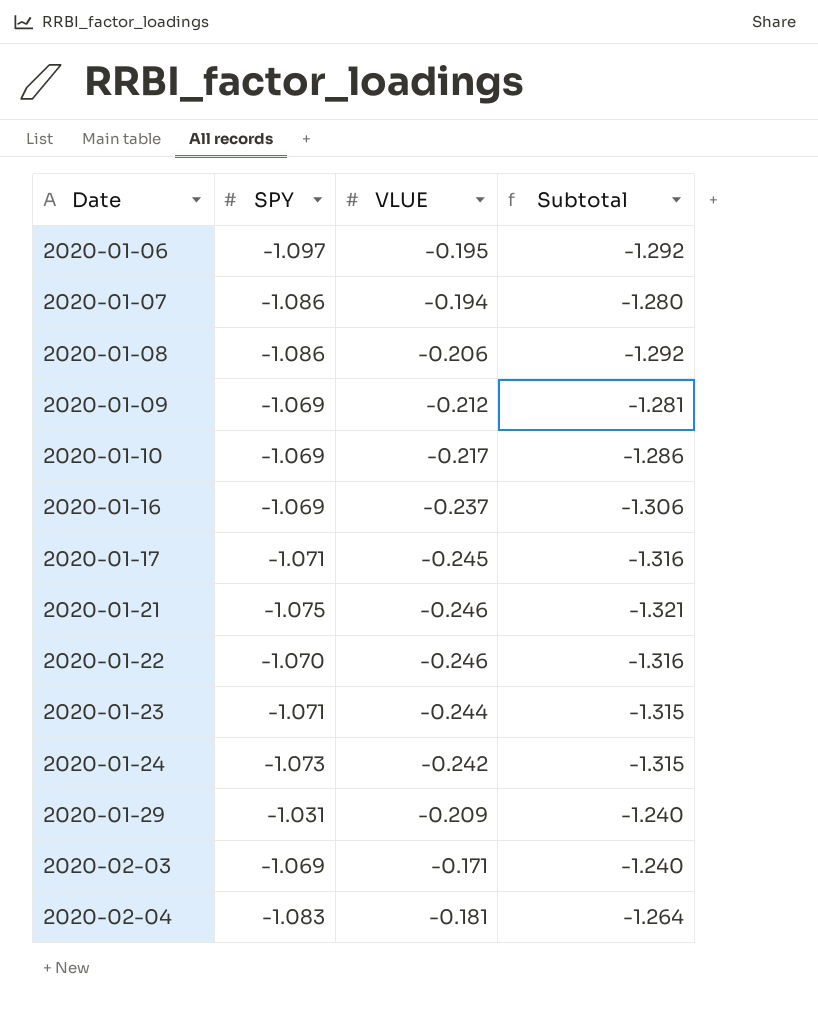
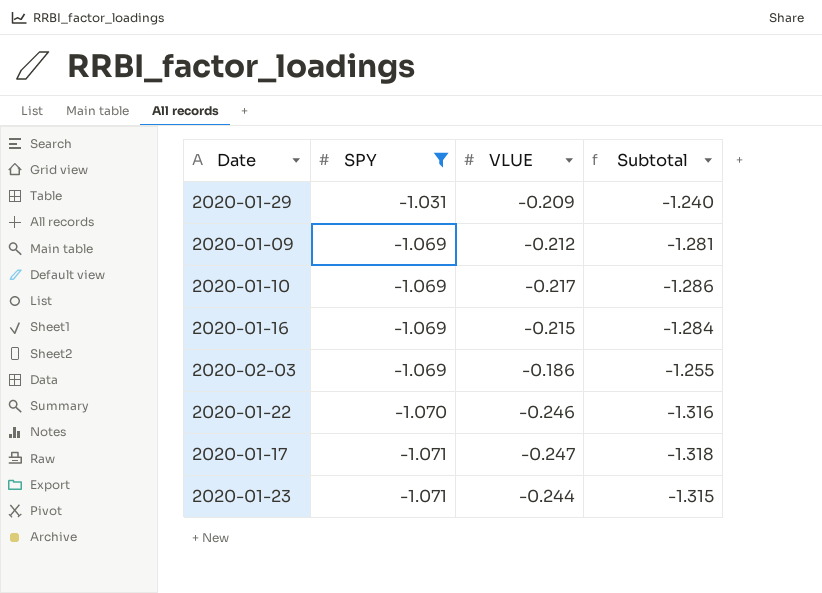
filter: none -> SPY >= -1.071
row order: Date ascending -> SPY descending
2020-01-16 | VLUE: -0.237 -> -0.215
2020-01-16 | Subtotal: -1.306 -> -1.284
2020-02-03 | VLUE: -0.171 -> -0.186
2020-02-03 | Subtotal: -1.240 -> -1.255
2020-01-17 | VLUE: -0.245 -> -0.247
2020-01-17 | Subtotal: -1.316 -> -1.318

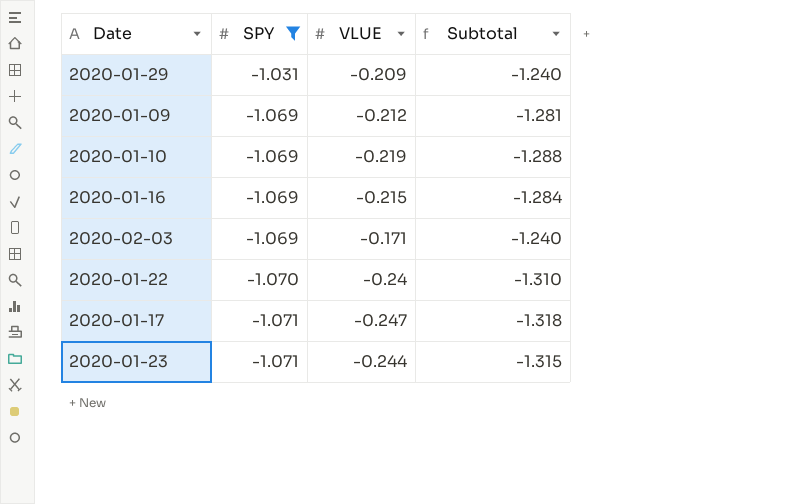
2020-01-10 | VLUE: -0.217 -> -0.219
2020-01-10 | Subtotal: -1.286 -> -1.288
2020-02-03 | VLUE: -0.186 -> -0.171
2020-02-03 | Subtotal: -1.255 -> -1.240
2020-01-22 | VLUE: -0.246 -> -0.24
2020-01-22 | Subtotal: -1.316 -> -1.310

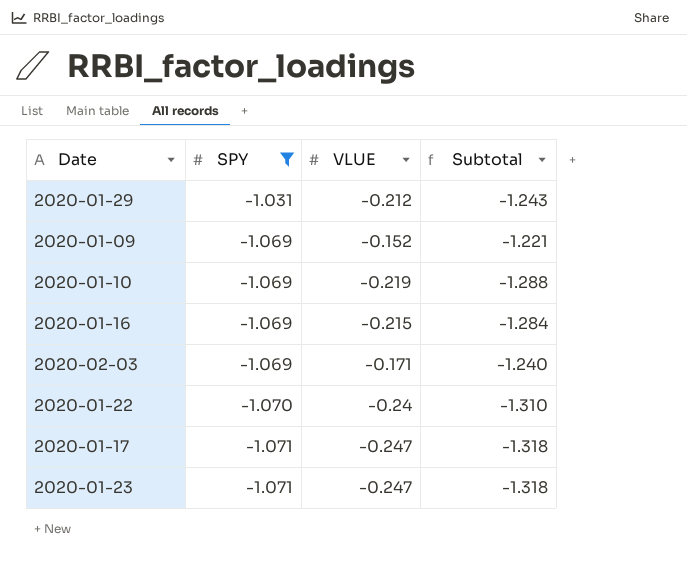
2020-01-29 | VLUE: -0.209 -> -0.212
2020-01-29 | Subtotal: -1.240 -> -1.243
2020-01-09 | VLUE: -0.212 -> -0.152
2020-01-09 | Subtotal: -1.281 -> -1.221
2020-01-23 | VLUE: -0.244 -> -0.247
2020-01-23 | Subtotal: -1.315 -> -1.318

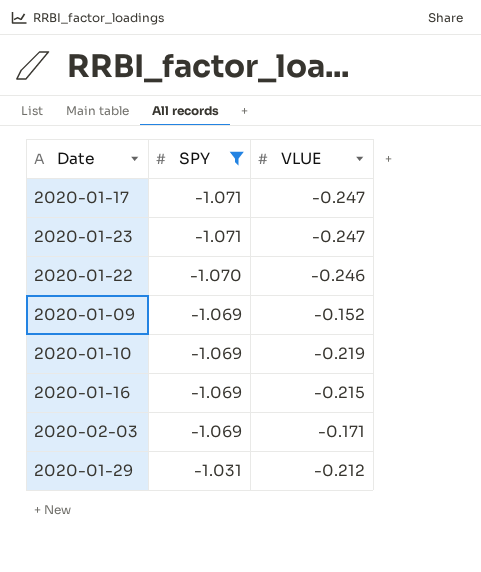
row order: SPY descending -> SPY ascending
column Subtotal | formula: [SPY] + [VLUE] -> none
2020-01-22 | VLUE: -0.24 -> -0.246

